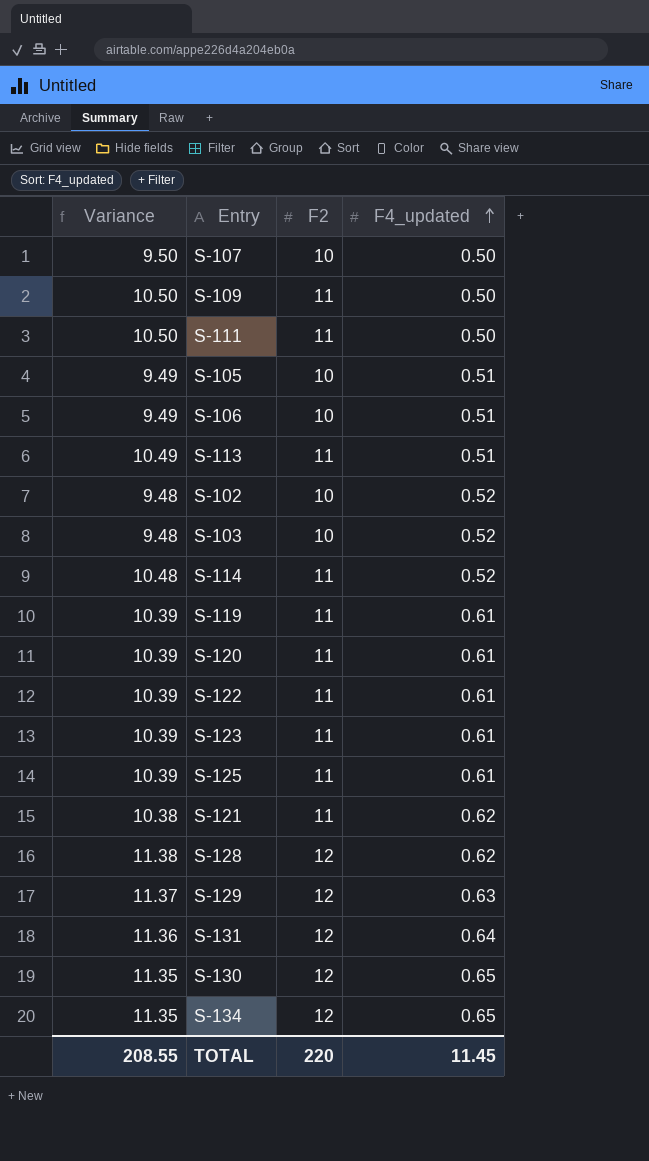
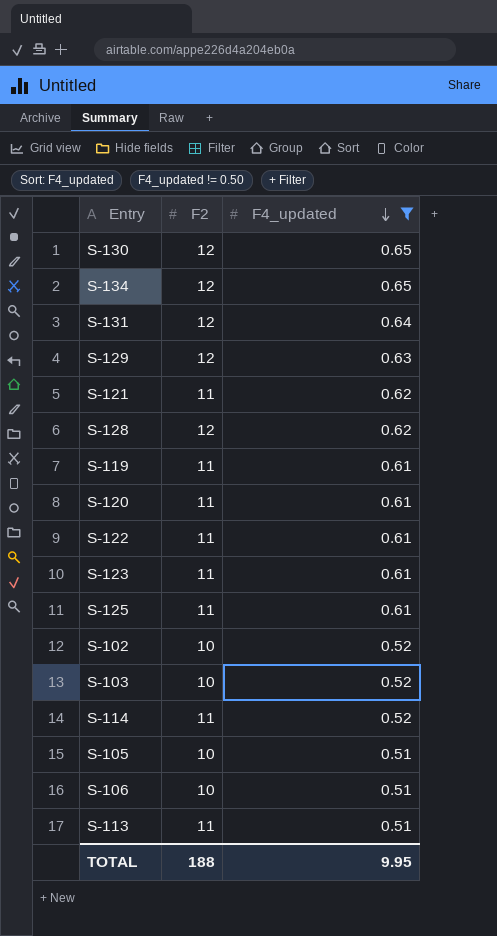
filter: none -> F4_updated != 0.50
row order: F4_updated ascending -> F4_updated descending
column Variance | formula: [F2] - [F4_updated] -> none
TOTAL | F2: 220 -> 188
TOTAL | F4_updated: 11.45 -> 9.95

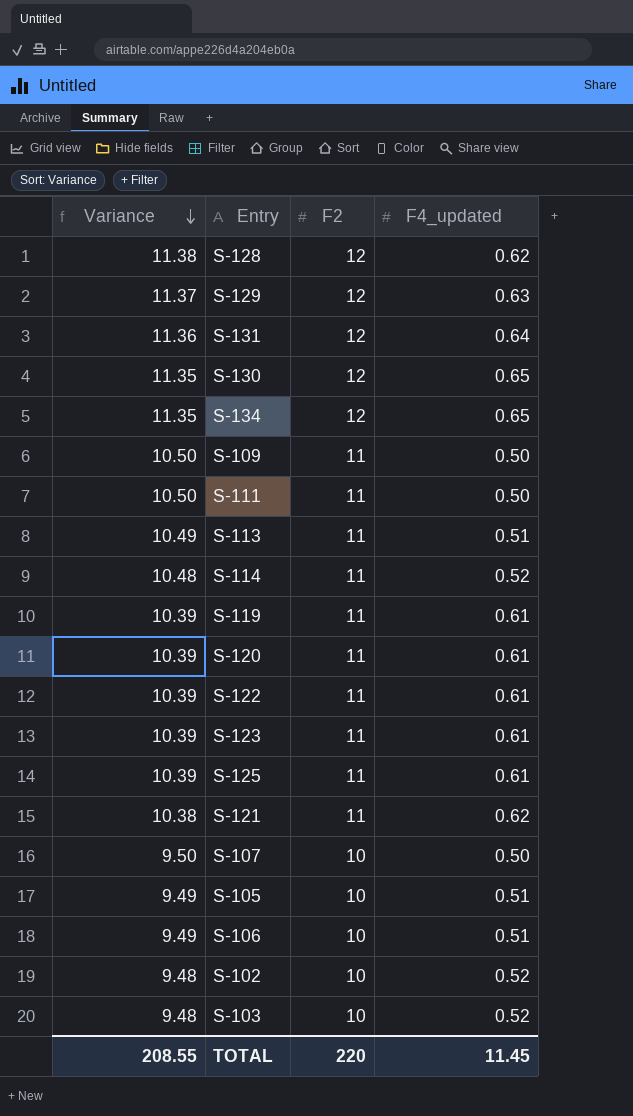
filter: F4_updated != 0.50 -> none
row order: F4_updated descending -> Variance descending
column Variance | formula: none -> [F2] - [F4_updated]
TOTAL | F2: 188 -> 220
TOTAL | F4_updated: 9.95 -> 11.45

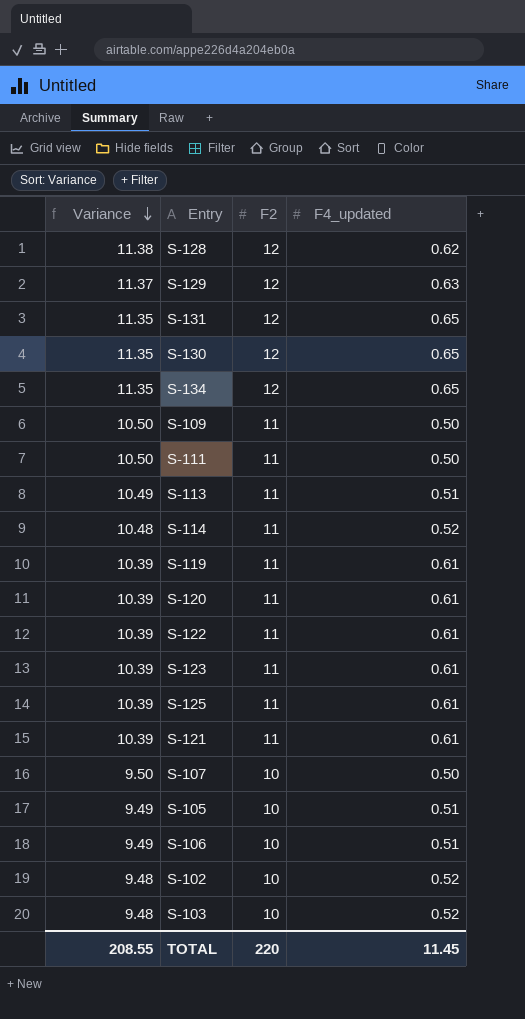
S-131 | Variance: 11.36 -> 11.35
S-131 | F4_updated: 0.64 -> 0.65
S-121 | Variance: 10.38 -> 10.39
S-121 | F4_updated: 0.62 -> 0.61

